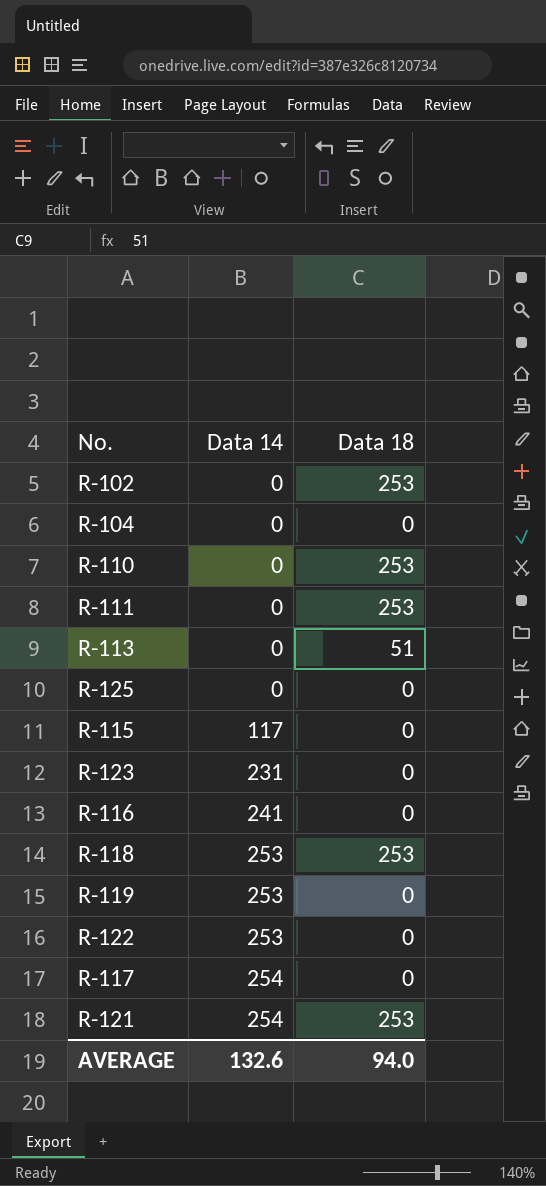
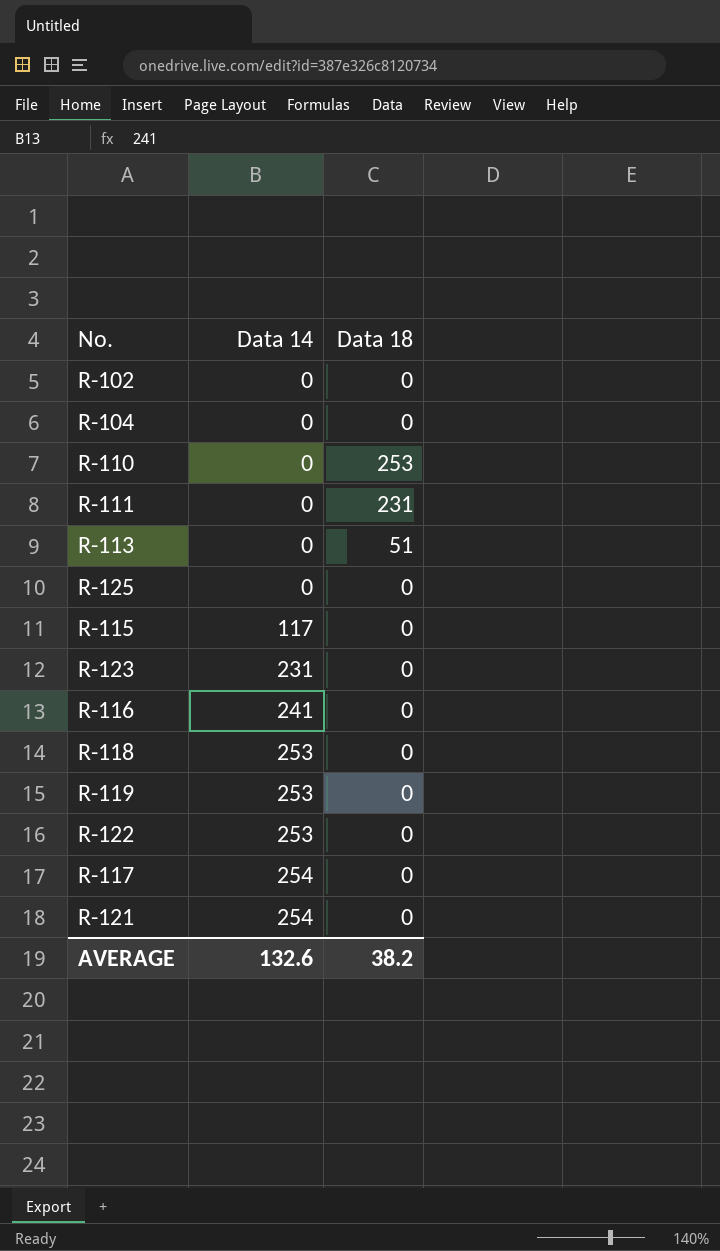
R-102 | Data 18: 253 -> 0
R-111 | Data 18: 253 -> 231
R-118 | Data 18: 253 -> 0
R-121 | Data 18: 253 -> 0
AVERAGE | Data 18: 94.0 -> 38.2

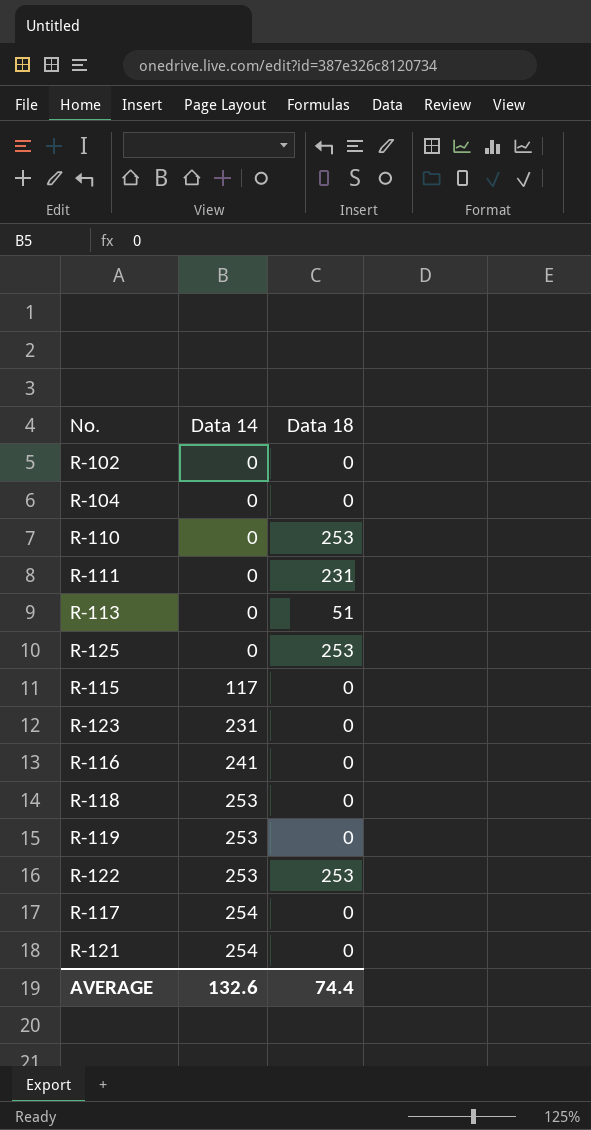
R-125 | Data 18: 0 -> 253
R-122 | Data 18: 0 -> 253
AVERAGE | Data 18: 38.2 -> 74.4

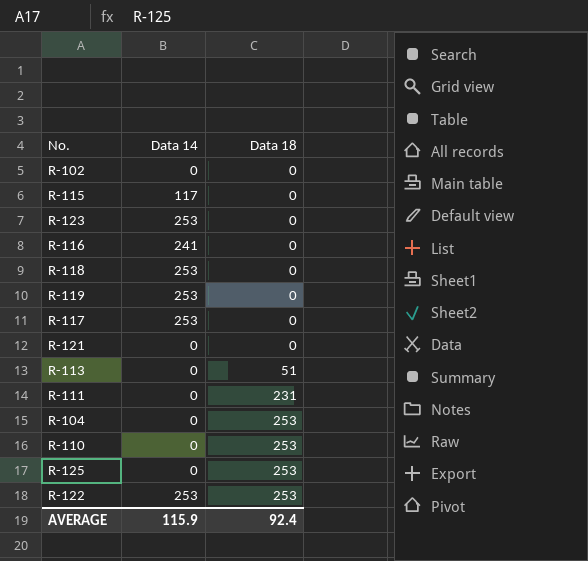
row order: Data 14 ascending -> Data 18 ascending
R-123 | Data 14: 231 -> 253
R-117 | Data 14: 254 -> 253
R-121 | Data 14: 254 -> 0
R-104 | Data 18: 0 -> 253
AVERAGE | Data 14: 132.6 -> 115.9
AVERAGE | Data 18: 74.4 -> 92.4

